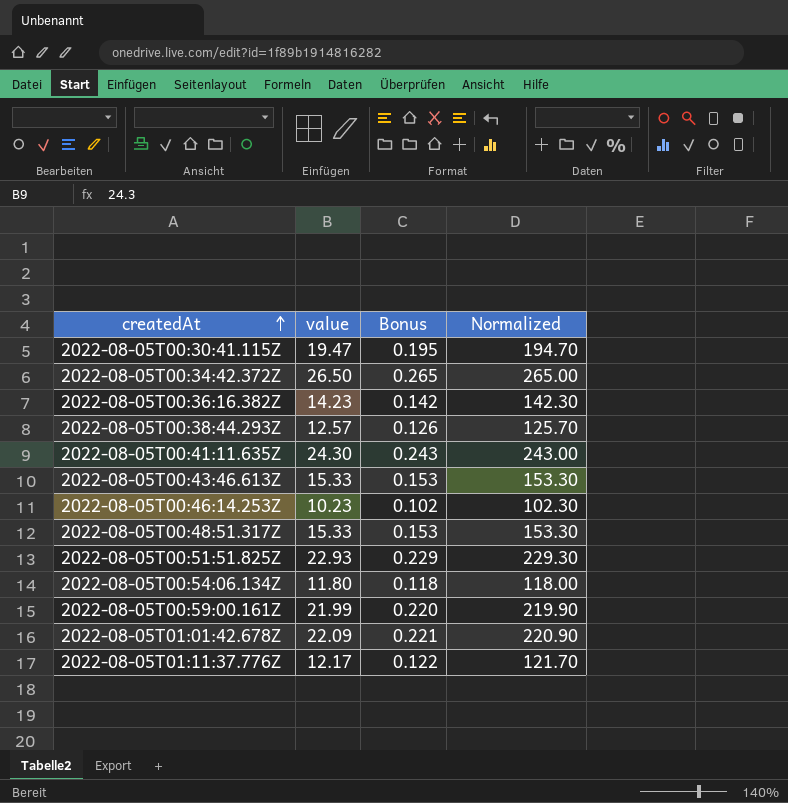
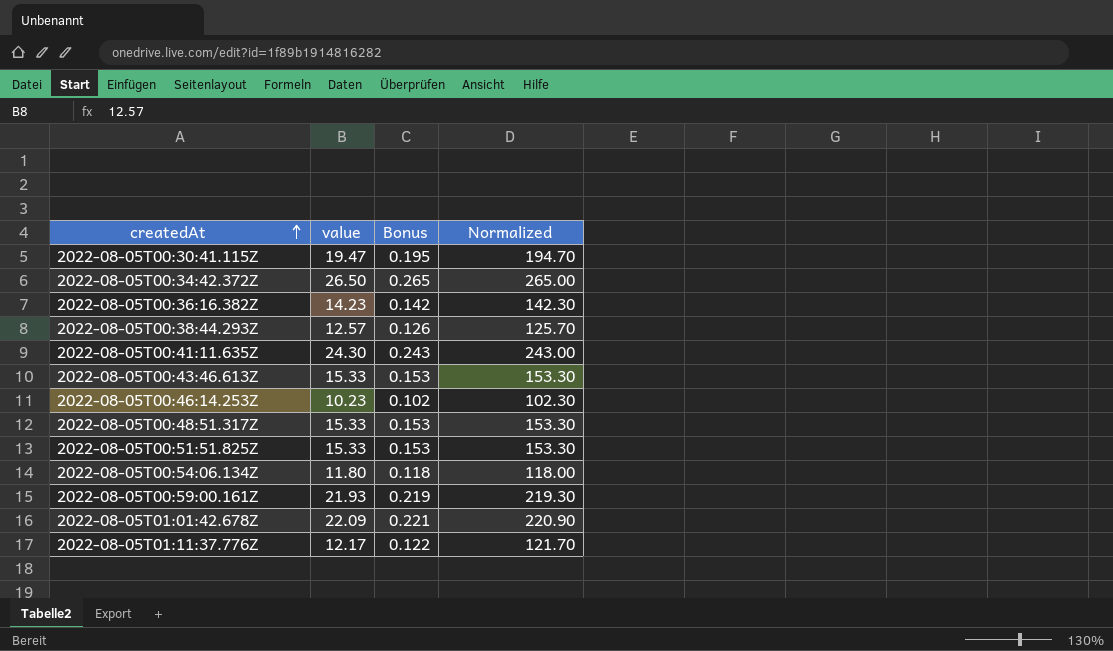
2022-08-05T00:51:51.825Z | value: 22.93 -> 15.33
2022-08-05T00:51:51.825Z | Bonus: 0.229 -> 0.153
2022-08-05T00:51:51.825Z | Normalized: 229.30 -> 153.30
2022-08-05T00:59:00.161Z | value: 21.99 -> 21.93
2022-08-05T00:59:00.161Z | Bonus: 0.220 -> 0.219
2022-08-05T00:59:00.161Z | Normalized: 219.90 -> 219.30

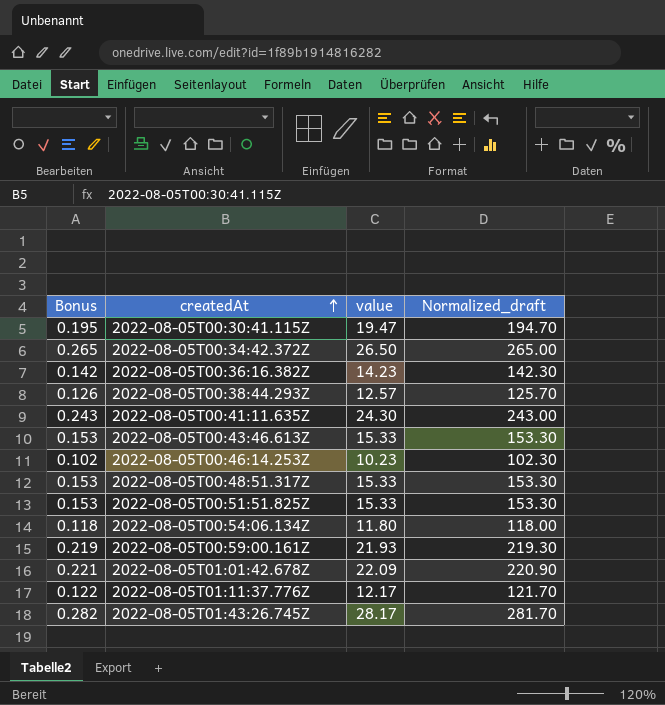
column Bonus | position: 3 -> 1
column name: Normalized -> Normalized_draft
row 2022-08-05T01:43:26.745Z: none -> 0.282 | 28.17 | 281.70

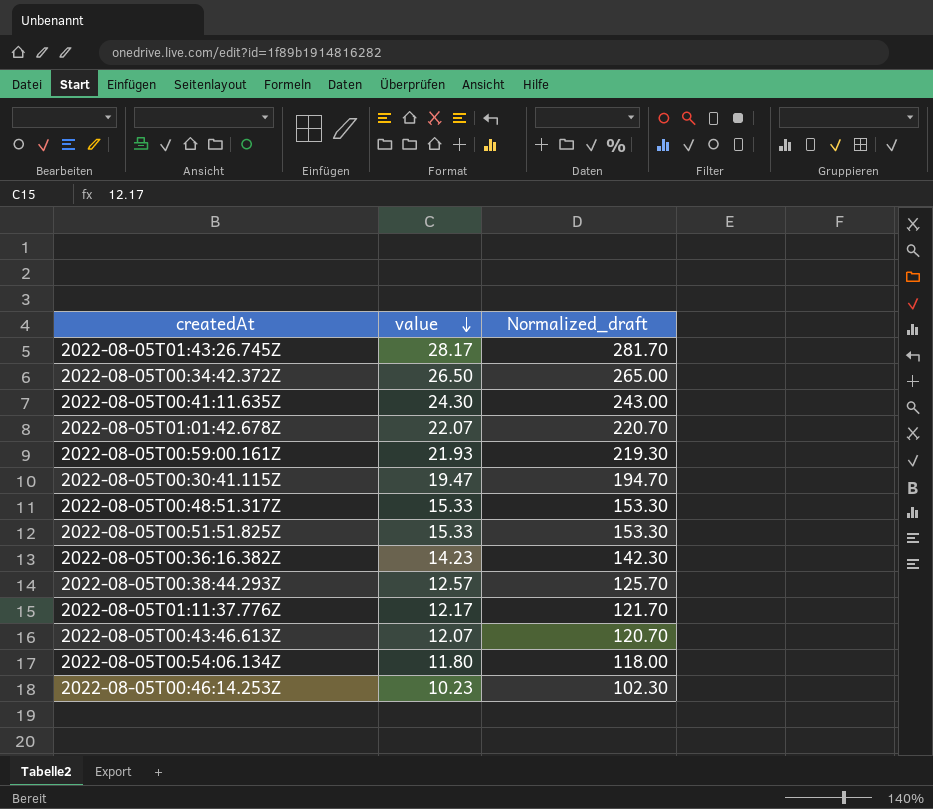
row order: createdAt ascending -> value descending
column Bonus | formula: [value] * 0.01 -> none
2022-08-05T01:01:42.678Z | value: 22.09 -> 22.07
2022-08-05T01:01:42.678Z | Normalized_draft: 220.90 -> 220.70
2022-08-05T00:43:46.613Z | value: 15.33 -> 12.07
2022-08-05T00:43:46.613Z | Normalized_draft: 153.30 -> 120.70

